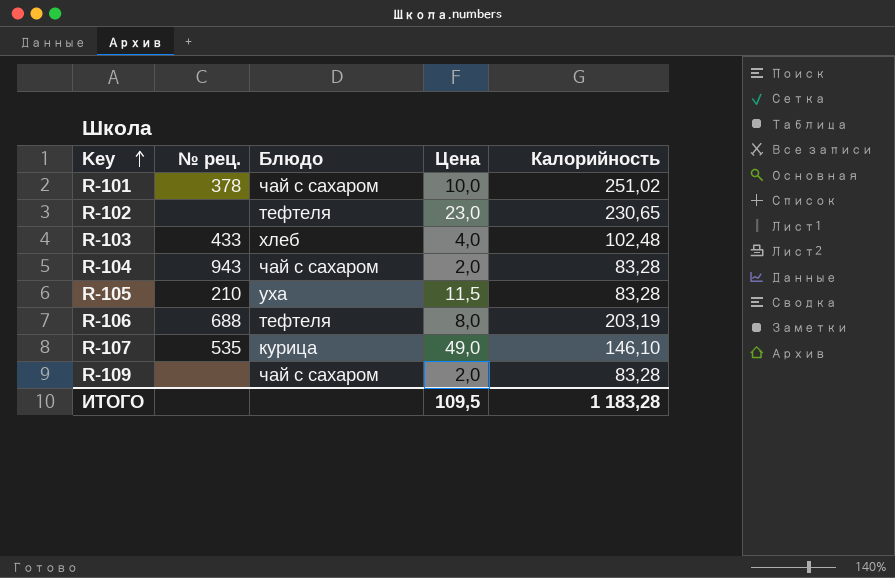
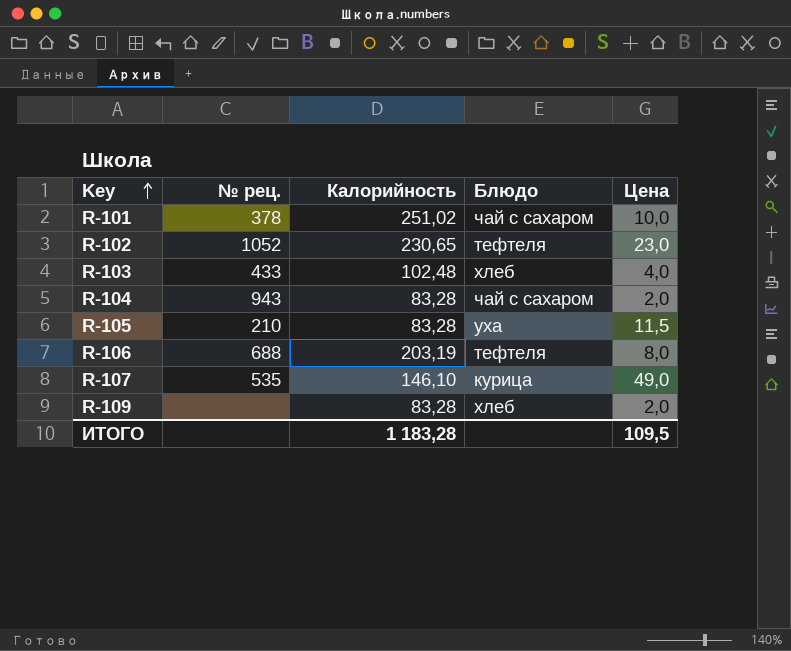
column Калорийность | position: 5 -> 3
R-102 | № рец.: none -> 1052
R-109 | Блюдо: чай с сахаром -> хлеб

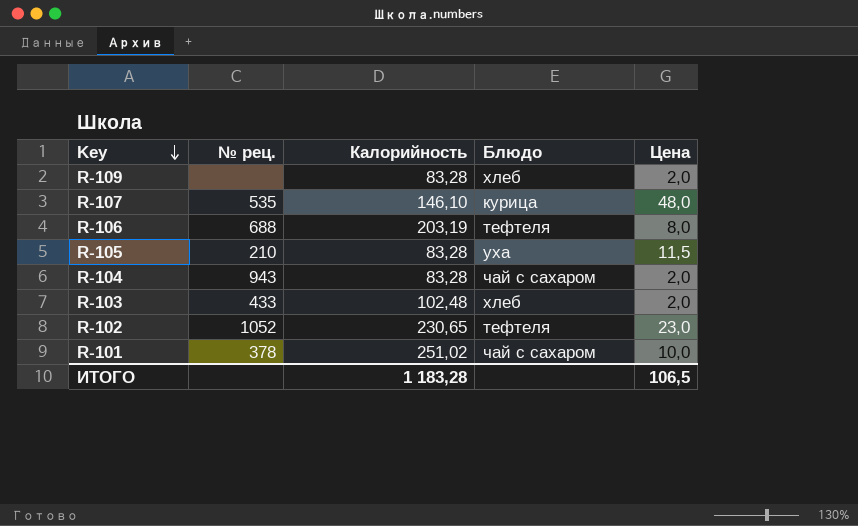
row order: Key ascending -> Key descending
R-107 | Цена: 49,0 -> 48,0
R-103 | Цена: 4,0 -> 2,0
ИТОГО | Цена: 109,5 -> 106,5

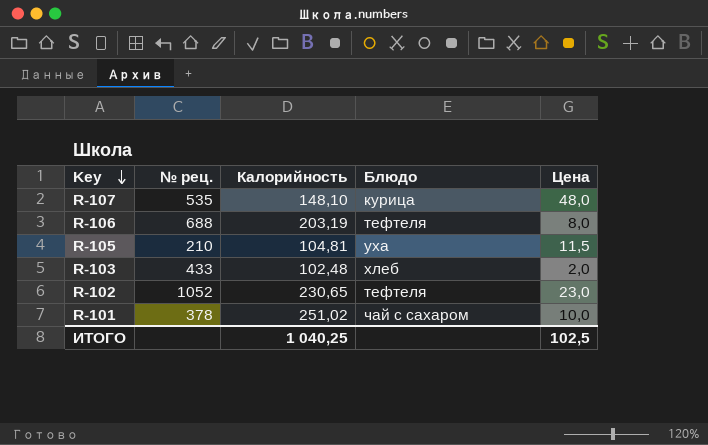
row R-109: none | 83,28 | хлеб | 2,0 -> none
row R-104: 943 | 83,28 | чай с сахаром | 2,0 -> none
R-107 | Калорийность: 146,10 -> 148,10
R-105 | Калорийность: 83,28 -> 104,81
ИТОГО | Калорийность: 1 183,28 -> 1 040,25
ИТОГО | Цена: 106,5 -> 102,5

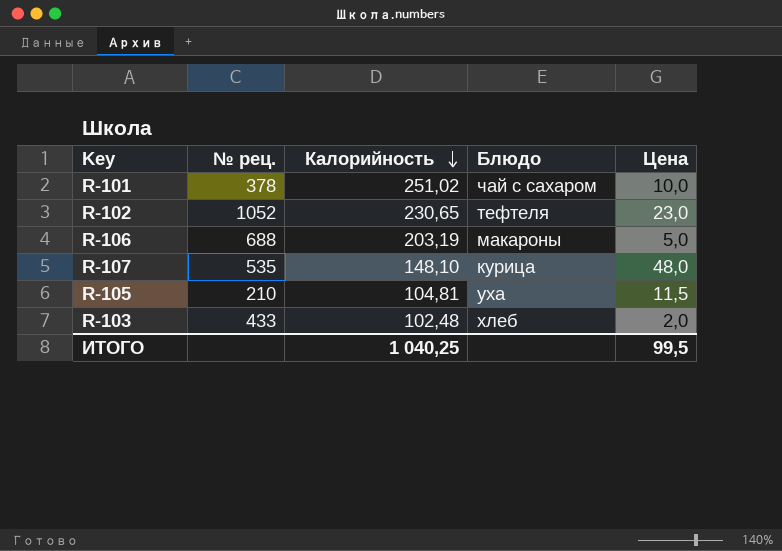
row order: Key descending -> Калорийность descending
R-106 | Блюдо: тефтеля -> макароны
R-106 | Цена: 8,0 -> 5,0
ИТОГО | Цена: 102,5 -> 99,5

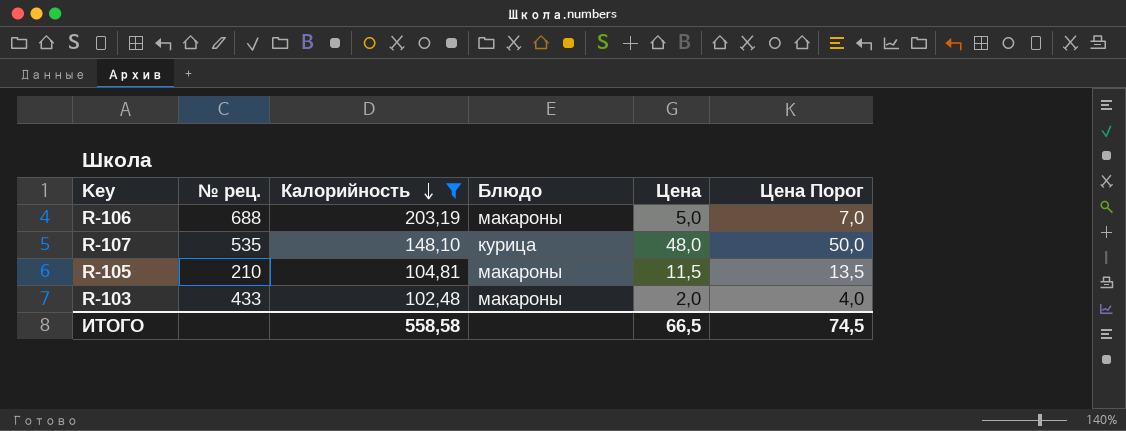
filter: none -> Калорийность <= 203,19
column Цена Порог | formula: none -> [Цена] + 2
R-105 | Блюдо: уха -> макароны
R-103 | Блюдо: хлеб -> макароны
ИТОГО | Калорийность: 1 040,25 -> 558,58
ИТОГО | Цена: 99,5 -> 66,5

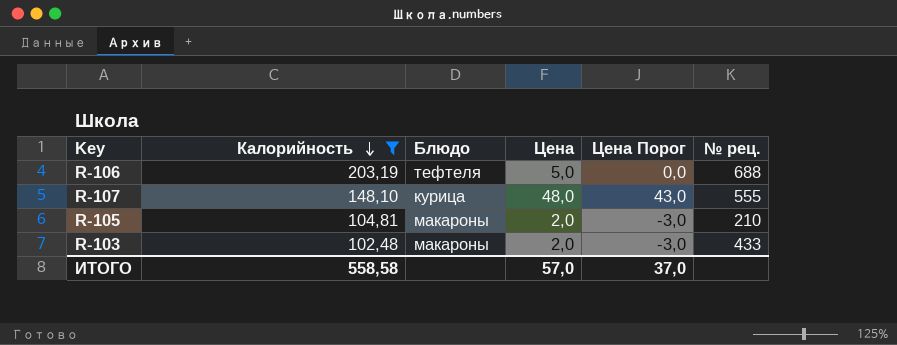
column Цена Порог | formula: [Цена] + 2 -> [Цена] - 5
column № рец. | position: 2 -> 6
R-106 | Блюдо: макароны -> тефтеля
R-107 | № рец.: 535 -> 555
R-105 | Цена: 11,5 -> 2,0
ИТОГО | Цена: 66,5 -> 57,0
ИТОГО | Цена Порог: 74,5 -> 37,0

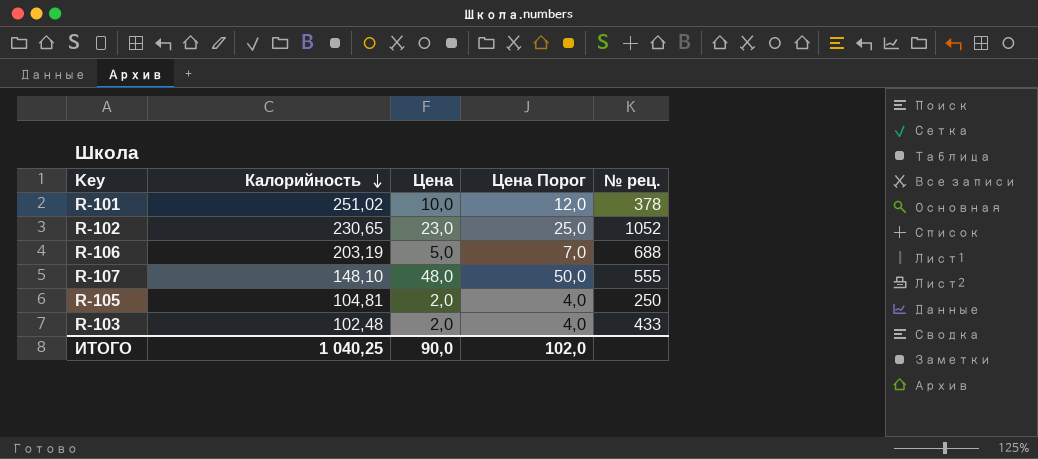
filter: Калорийность <= 203,19 -> none
column Блюдо | position: 3 -> none
column Цена Порог | formula: [Цена] - 5 -> [Цена] + 2
R-105 | № рец.: 210 -> 250
ИТОГО | Калорийность: 558,58 -> 1 040,25
ИТОГО | Цена: 57,0 -> 90,0
ИТОГО | Цена Порог: 37,0 -> 102,0

